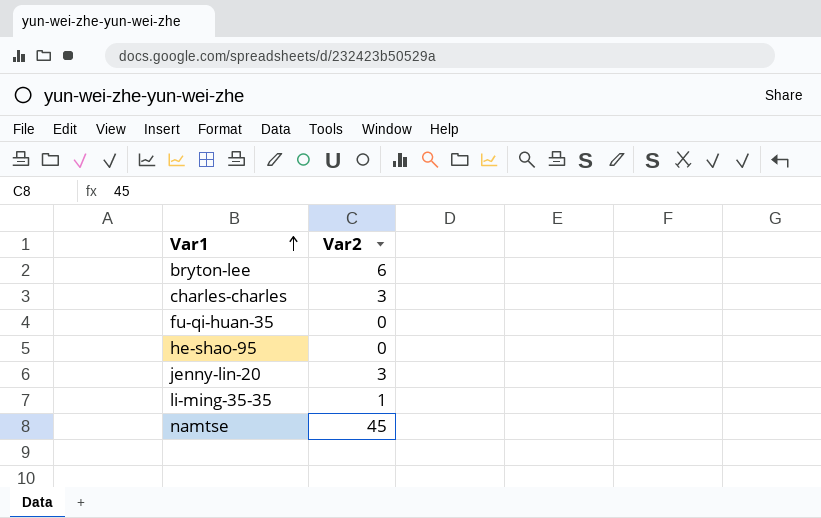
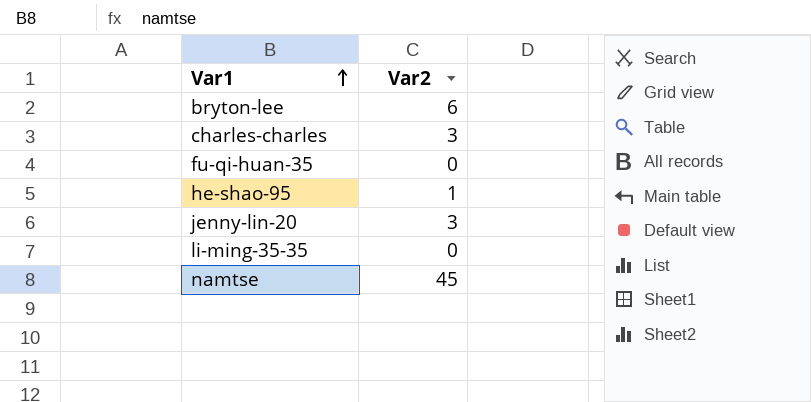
he-shao-95 | Var2: 0 -> 1
li-ming-35-35 | Var2: 1 -> 0

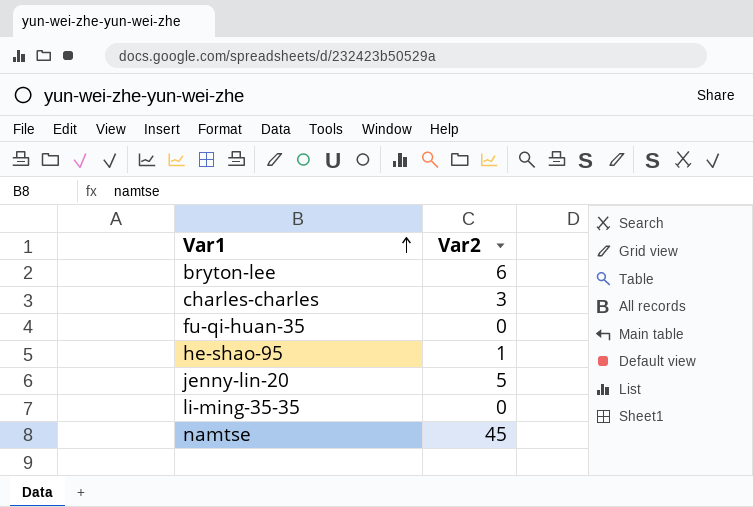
jenny-lin-20 | Var2: 3 -> 5

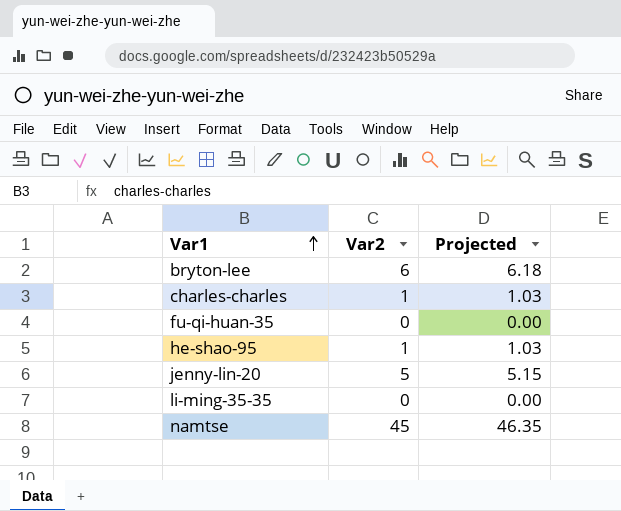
column Projected | formula: none -> [Var2] * 1.03
charles-charles | Var2: 3 -> 1

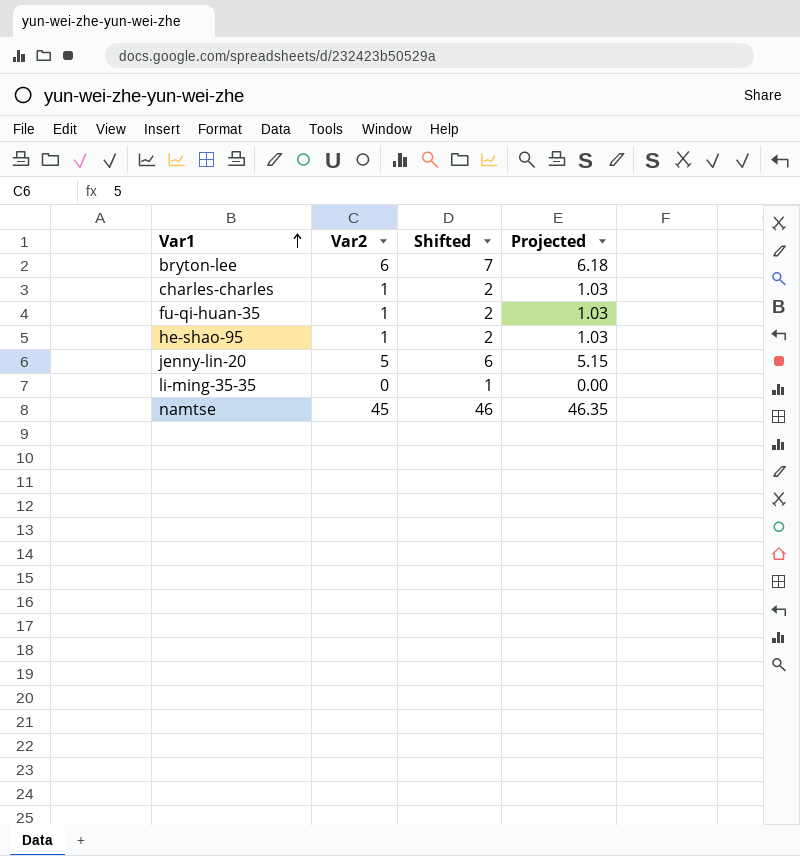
column Shifted | formula: none -> [Var2] + 1
fu-qi-huan-35 | Var2: 0 -> 1
fu-qi-huan-35 | Projected: 0.00 -> 1.03

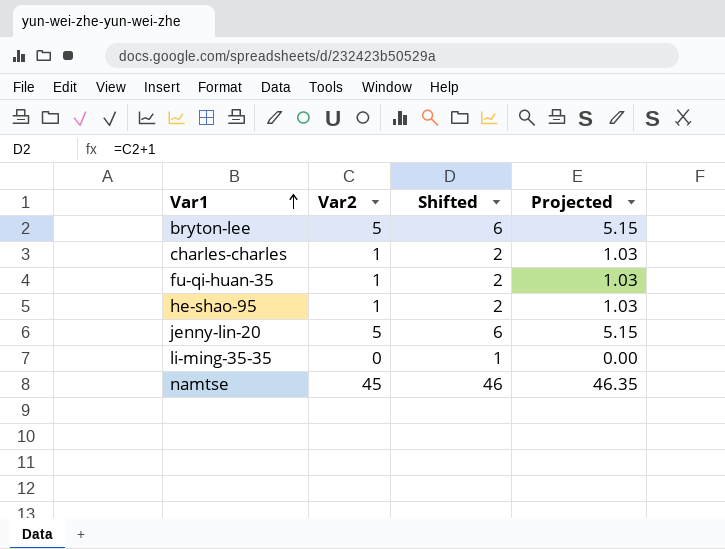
bryton-lee | Var2: 6 -> 5
bryton-lee | Shifted: 7 -> 6
bryton-lee | Projected: 6.18 -> 5.15

